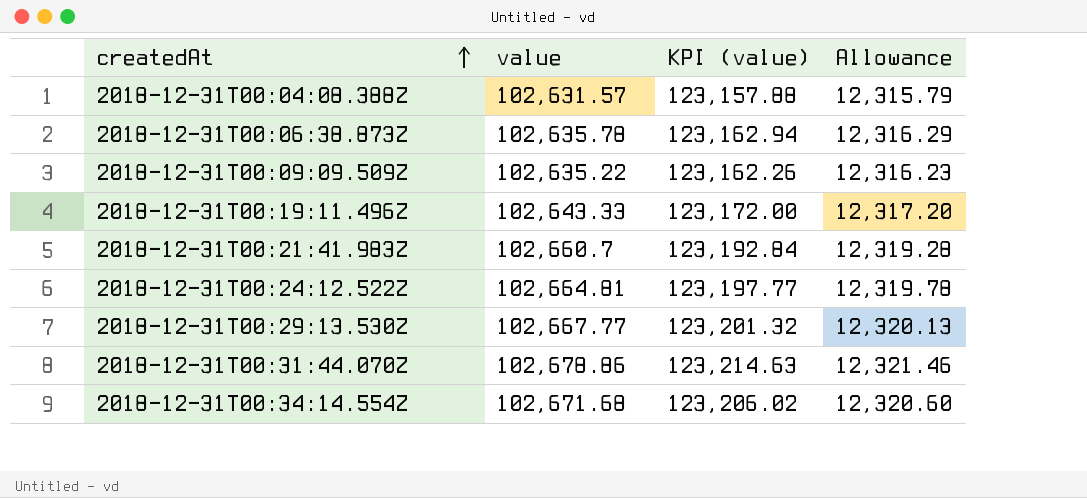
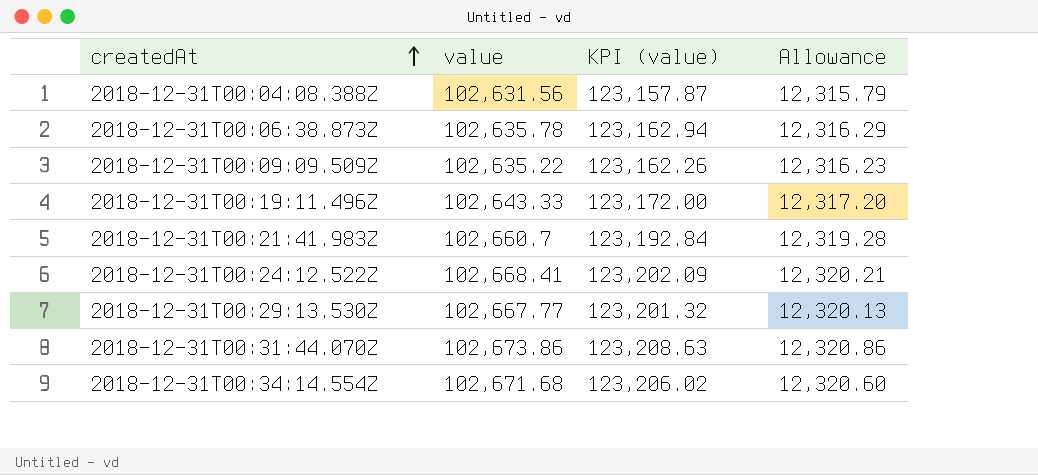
2018-12-31T00:04:08.388Z | value: 102,631.57 -> 102,631.56
2018-12-31T00:04:08.388Z | KPI (value): 123,157.88 -> 123,157.87
2018-12-31T00:24:12.522Z | value: 102,664.81 -> 102,668.41
2018-12-31T00:24:12.522Z | KPI (value): 123,197.77 -> 123,202.09
2018-12-31T00:24:12.522Z | Allowance: 12,319.78 -> 12,320.21
2018-12-31T00:31:44.070Z | value: 102,678.86 -> 102,673.86
2018-12-31T00:31:44.070Z | KPI (value): 123,214.63 -> 123,208.63
2018-12-31T00:31:44.070Z | Allowance: 12,321.46 -> 12,320.86

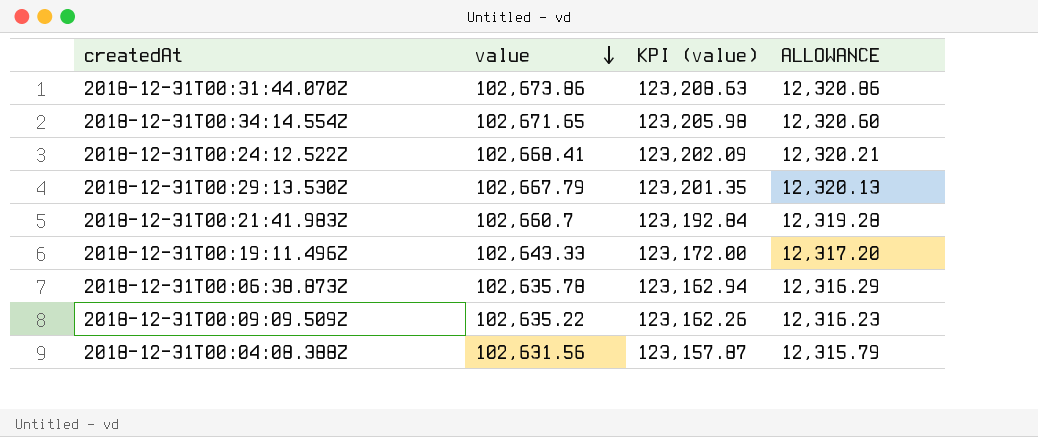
row order: createdAt ascending -> value descending
column name: Allowance -> ALLOWANCE
2018-12-31T00:34:14.554Z | value: 102,671.68 -> 102,671.65
2018-12-31T00:34:14.554Z | KPI (value): 123,206.02 -> 123,205.98
2018-12-31T00:29:13.530Z | value: 102,667.77 -> 102,667.79
2018-12-31T00:29:13.530Z | KPI (value): 123,201.32 -> 123,201.35

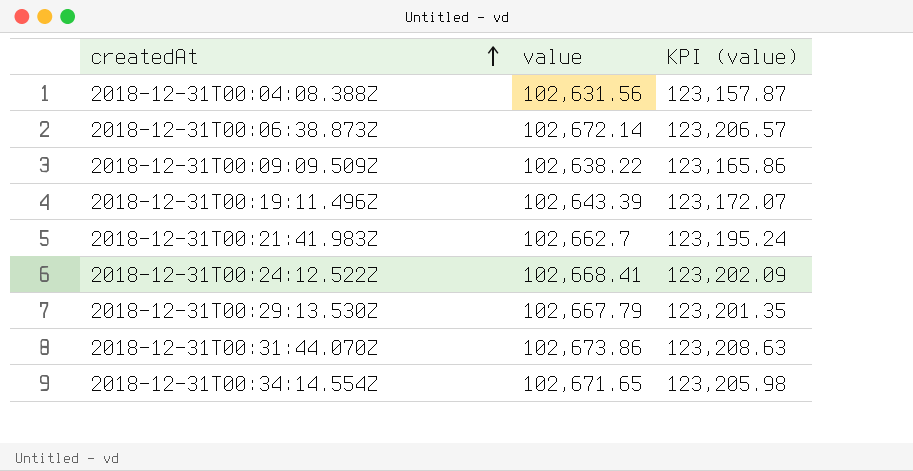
row order: value descending -> createdAt ascending
column ALLOWANCE | formula: [value] * 0.12 -> none
2018-12-31T00:06:38.873Z | value: 102,635.78 -> 102,672.14
2018-12-31T00:06:38.873Z | KPI (value): 123,162.94 -> 123,206.57
2018-12-31T00:09:09.509Z | value: 102,635.22 -> 102,638.22
2018-12-31T00:09:09.509Z | KPI (value): 123,162.26 -> 123,165.86
2018-12-31T00:19:11.496Z | value: 102,643.33 -> 102,643.39
2018-12-31T00:19:11.496Z | KPI (value): 123,172.00 -> 123,172.07
2018-12-31T00:21:41.983Z | value: 102,660.7 -> 102,662.7
2018-12-31T00:21:41.983Z | KPI (value): 123,192.84 -> 123,195.24

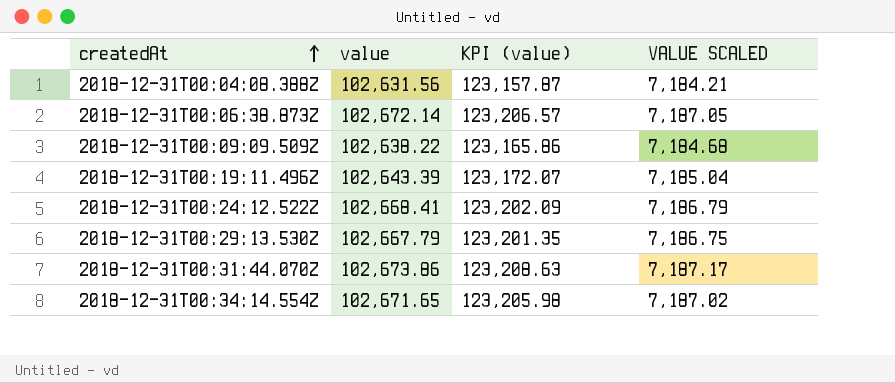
column VALUE SCALED | formula: none -> [value] * 0.07
row 2018-12-31T00:21:41.983Z: 102,662.7 | 123,195.24 -> none

